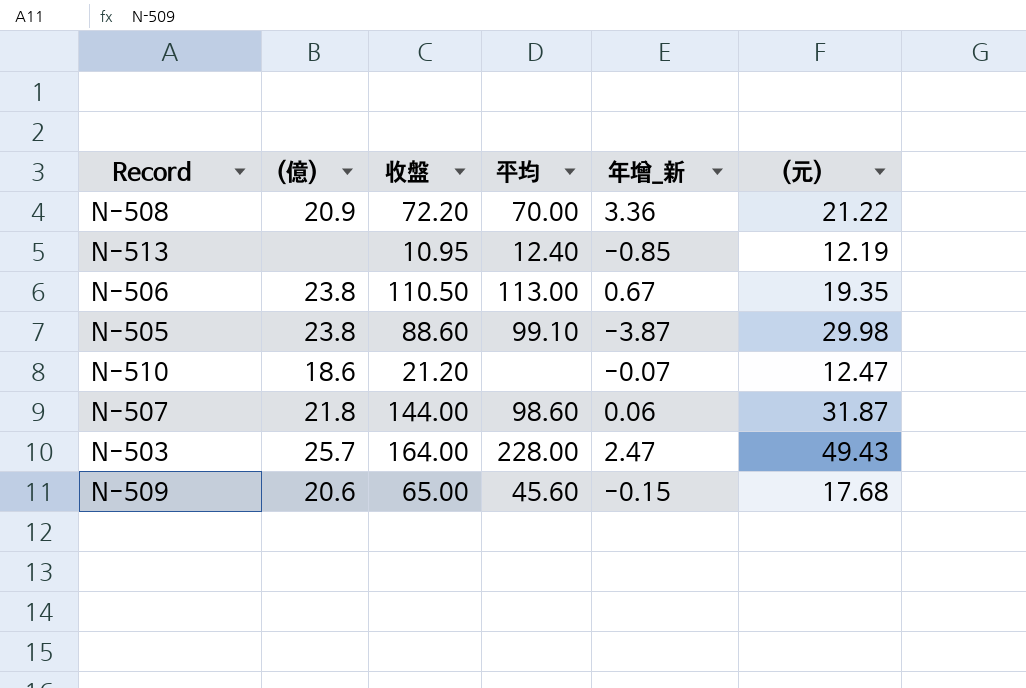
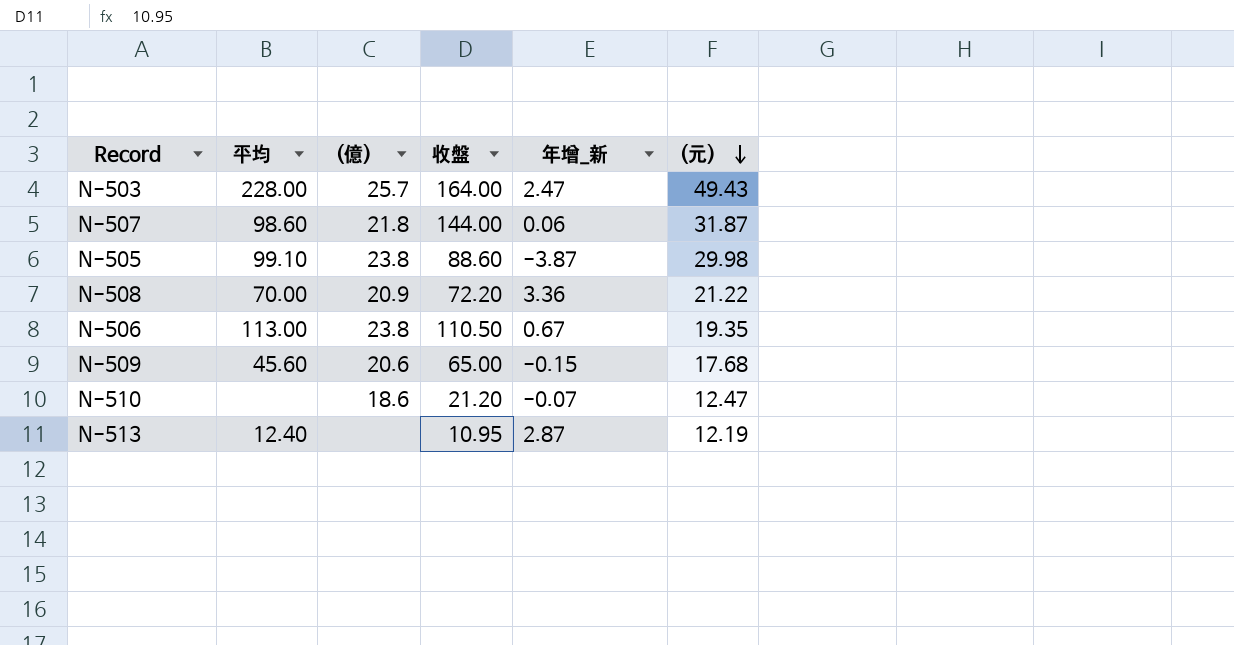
row order: none -> (元) descending
column 平均 | position: 4 -> 2
N-513 | 年增_新: -0.85 -> 2.87

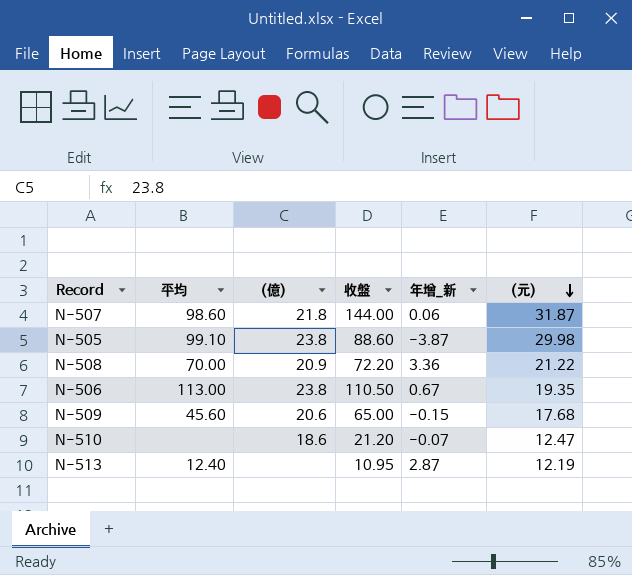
row N-503: 228.00 | 25.7 | 164.00 | 2.47 | 49.43 -> none

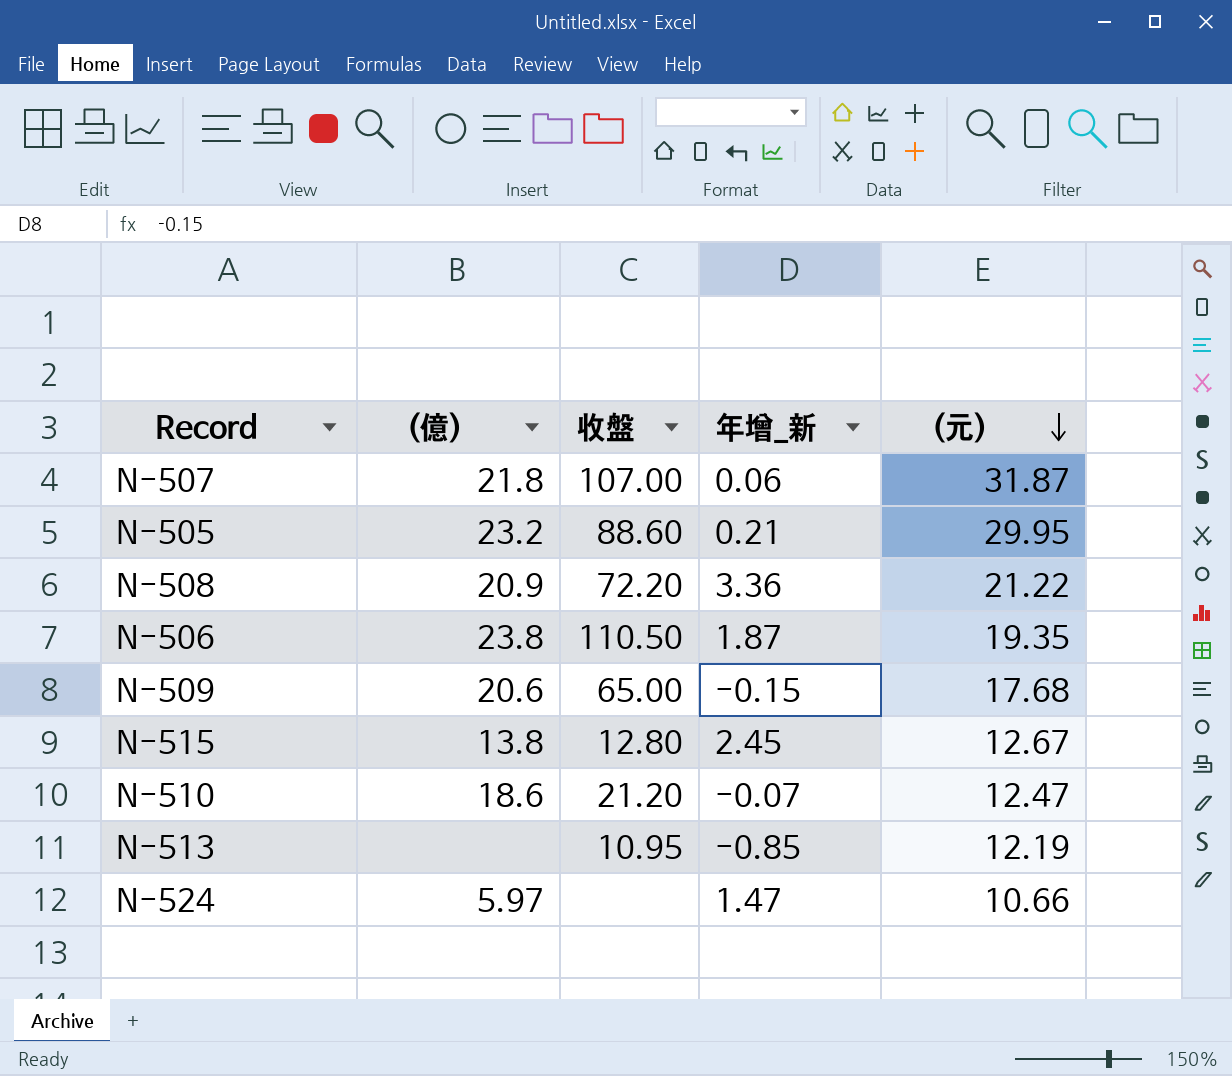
column 平均 | position: 2 -> none
N-507 | 收盤: 144.00 -> 107.00
N-505 | (億): 23.8 -> 23.2
N-505 | 年增_新: -3.87 -> 0.21
N-505 | (元): 29.98 -> 29.95
N-506 | 年增_新: 0.67 -> 1.87
row N-515: none -> 13.8 | 12.80 | 2.45 | 12.67
N-513 | 年增_新: 2.87 -> -0.85
row N-524: none -> 5.97 | none | 1.47 | 10.66

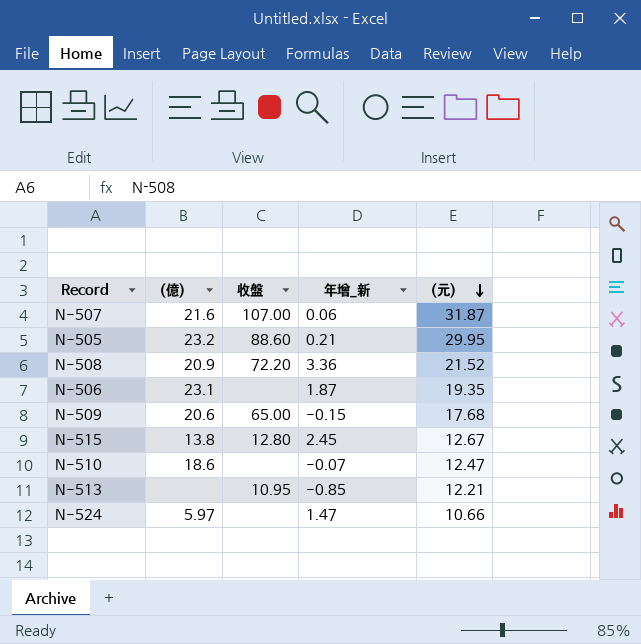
N-507 | (億): 21.8 -> 21.6
N-508 | (元): 21.22 -> 21.52
N-506 | (億): 23.8 -> 23.1
N-506 | 收盤: 110.50 -> none
N-510 | 收盤: 21.20 -> none
N-513 | (元): 12.19 -> 12.21

